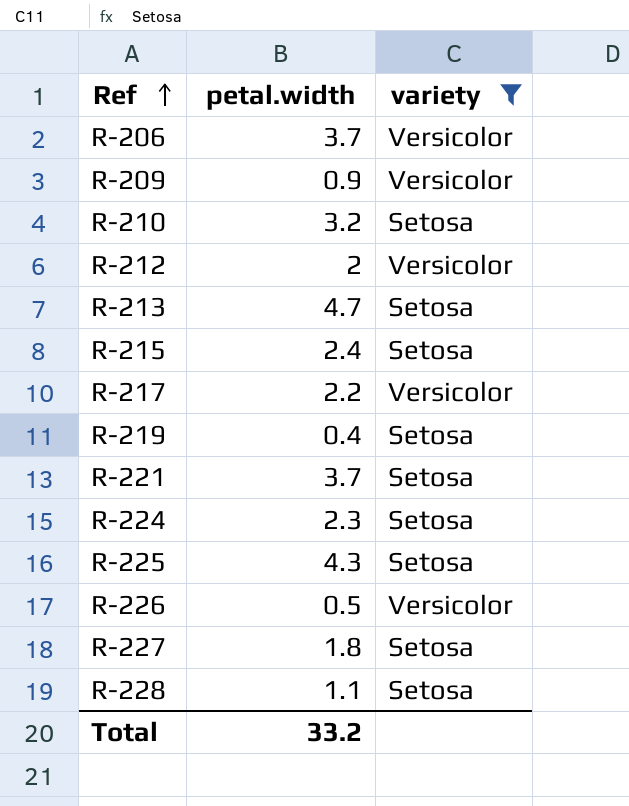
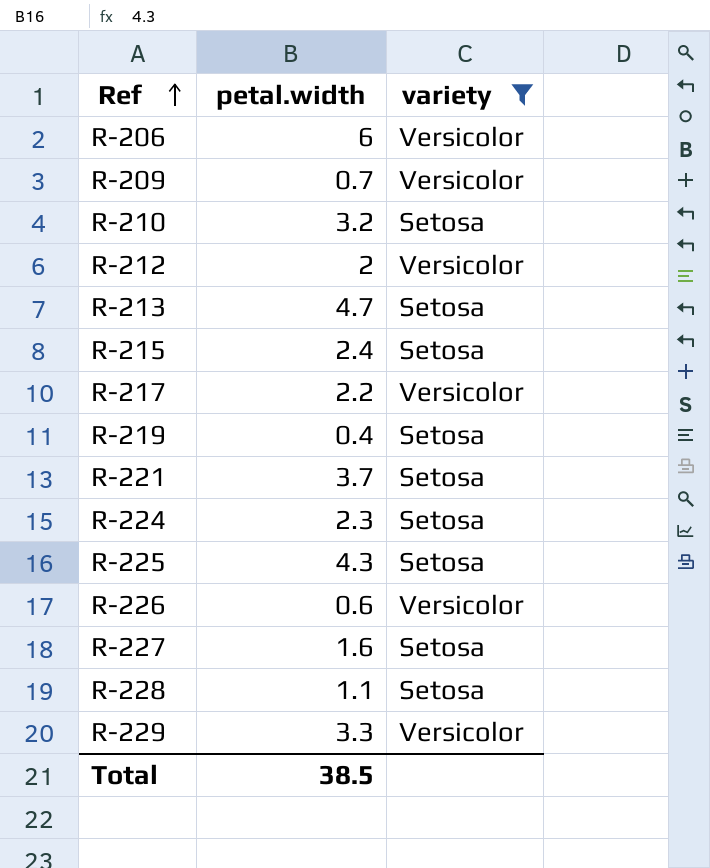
R-206 | petal.width: 3.7 -> 6
R-209 | petal.width: 0.9 -> 0.7
R-226 | petal.width: 0.5 -> 0.6
R-227 | petal.width: 1.8 -> 1.6
row R-229: none -> 3.3 | Versicolor
Total | petal.width: 33.2 -> 38.5

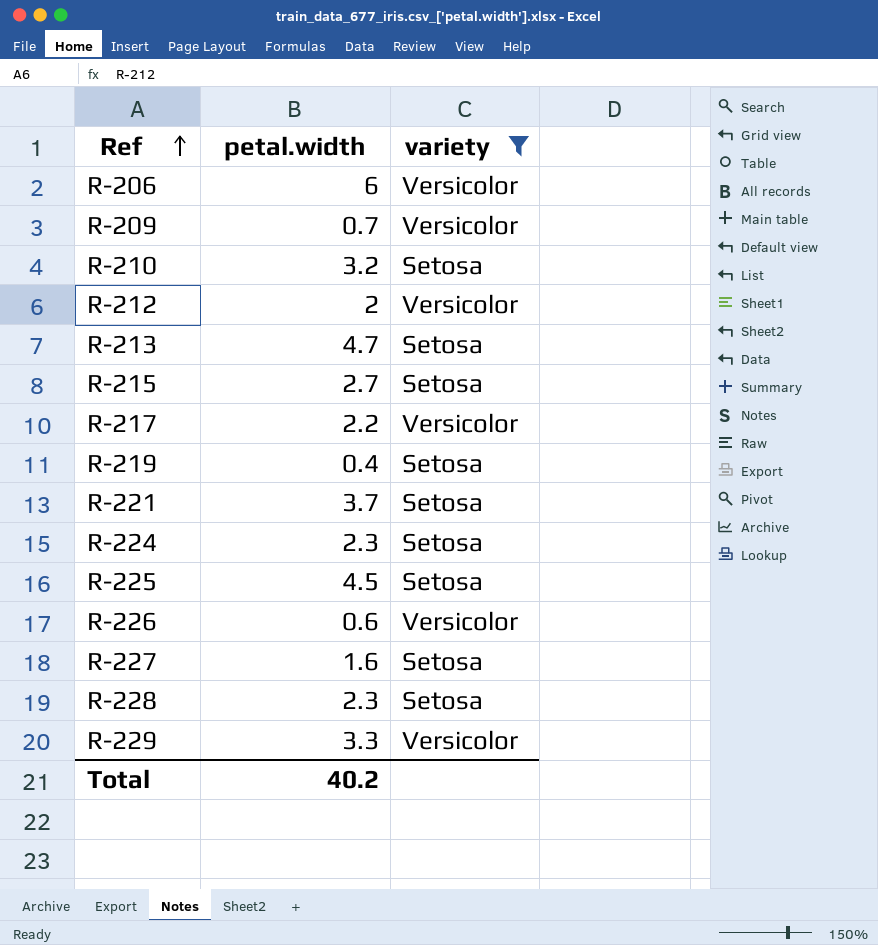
R-215 | petal.width: 2.4 -> 2.7
R-225 | petal.width: 4.3 -> 4.5
R-228 | petal.width: 1.1 -> 2.3
Total | petal.width: 38.5 -> 40.2

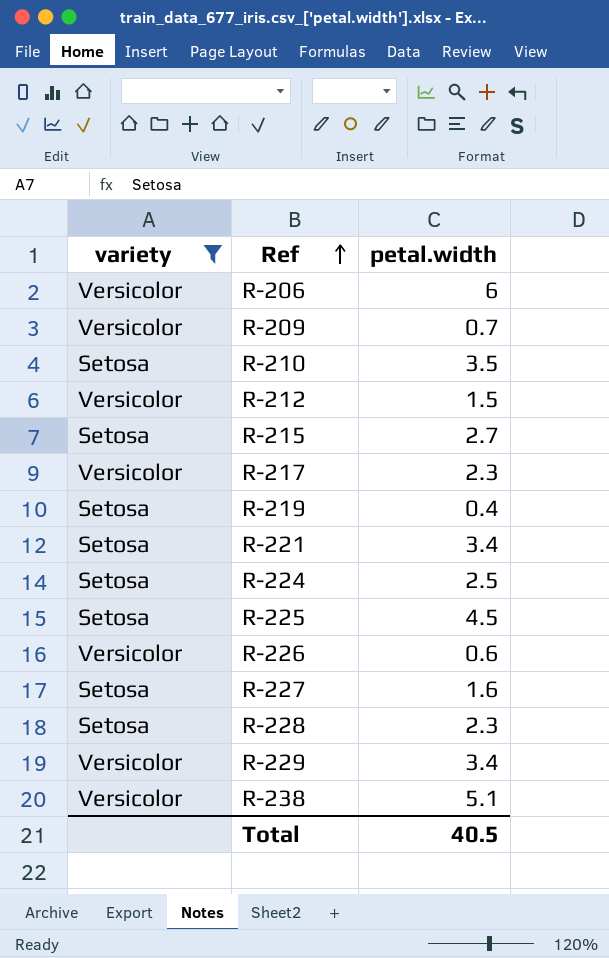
column variety | position: 3 -> 1
row R-213: 4.7 | Setosa -> none
R-210 | petal.width: 3.2 -> 3.5
R-212 | petal.width: 2 -> 1.5
R-217 | petal.width: 2.2 -> 2.3
R-221 | petal.width: 3.7 -> 3.4
R-224 | petal.width: 2.3 -> 2.5
R-229 | petal.width: 3.3 -> 3.4
row R-238: none -> Versicolor | 5.1
Total | petal.width: 40.2 -> 40.5

